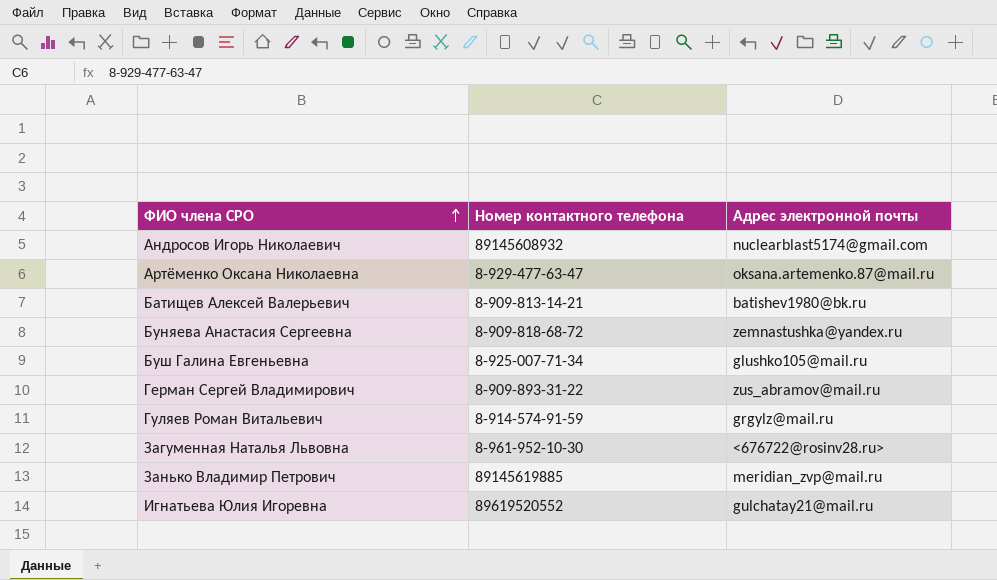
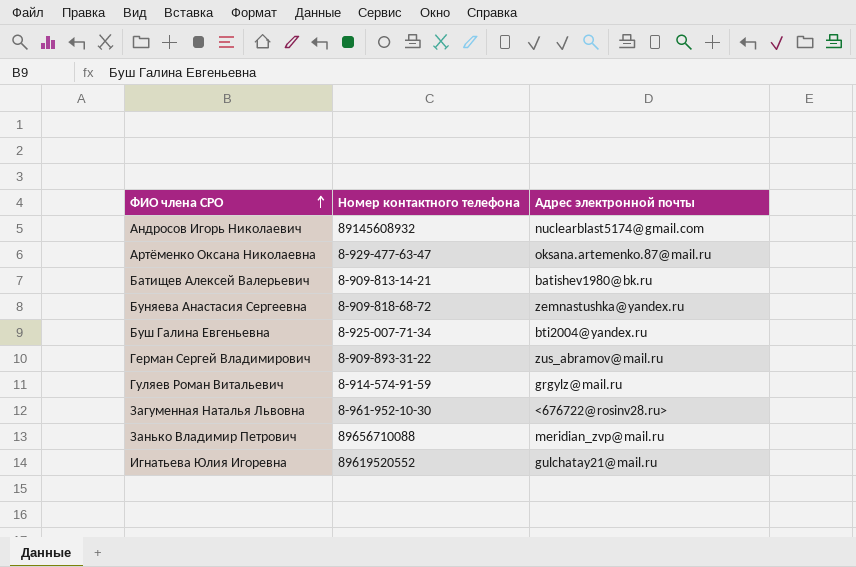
Буш Галина Евгеньевна | Адрес электронной почты: glushko105@mail.ru -> bti2004@yandex.ru
Занько Владимир Петрович | Номер контактного телефона: 89145619885 -> 89656710088

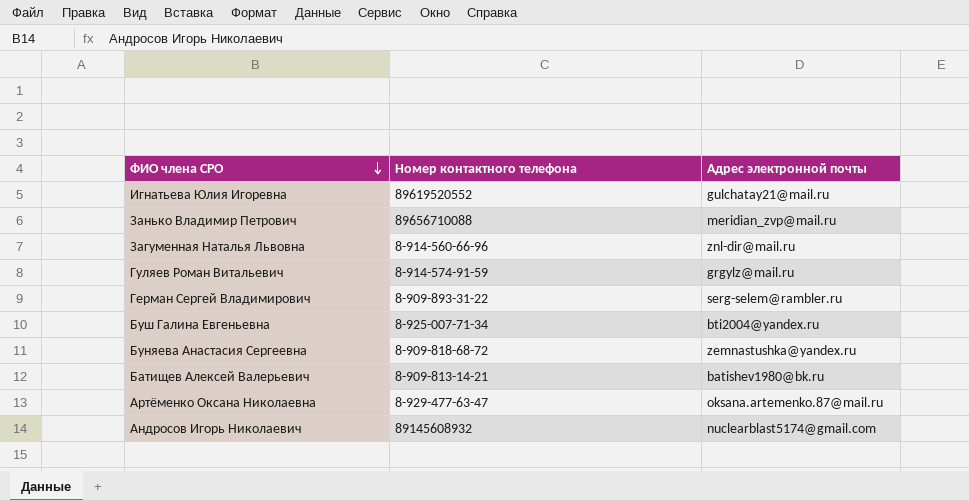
row order: ФИО члена СРО ascending -> ФИО члена СРО descending
Загуменная Наталья Львовна | Номер контактного телефона: 8-961-952-10-30 -> 8-914-560-66-96
Загуменная Наталья Львовна | Адрес электронной почты: <676722@rosinv28.ru> -> znl-dir@mail.ru
Герман Сергей Владимирович | Адрес электронной почты: zus_abramov@mail.ru -> serg-selem@rambler.ru

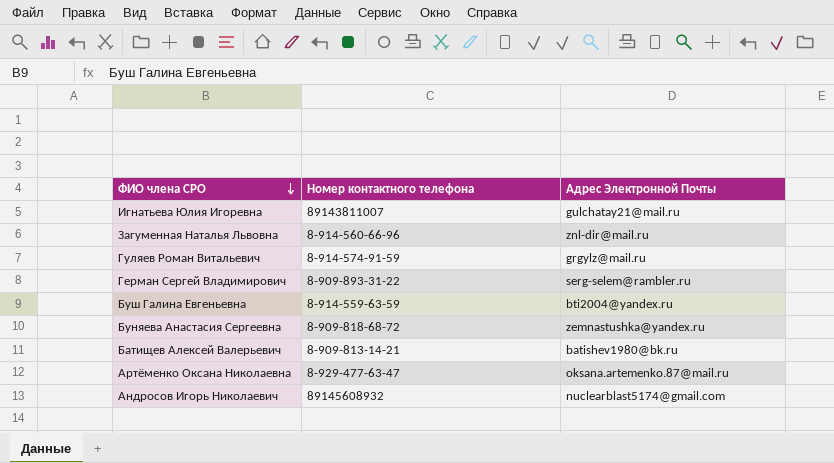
column name: Адрес электронной почты -> Адрес Электронной Почты
row Занько Владимир Петрович: 89656710088 | meridian_zvp@mail.ru -> none
Игнатьева Юлия Игоревна | Номер контактного телефона: 89619520552 -> 89143811007
Буш Галина Евгеньевна | Номер контактного телефона: 8-925-007-71-34 -> 8-914-559-63-59

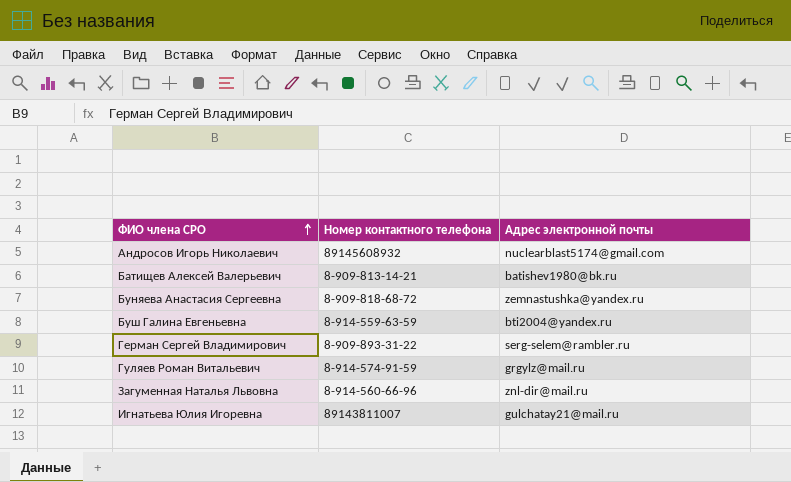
row order: ФИО члена СРО descending -> ФИО члена СРО ascending
column name: Адрес Электронной Почты -> Адрес электронной почты
row Артёменко Оксана Николаевна: 8-929-477-63-47 | oksana.artemenko.87@mail.ru -> none

